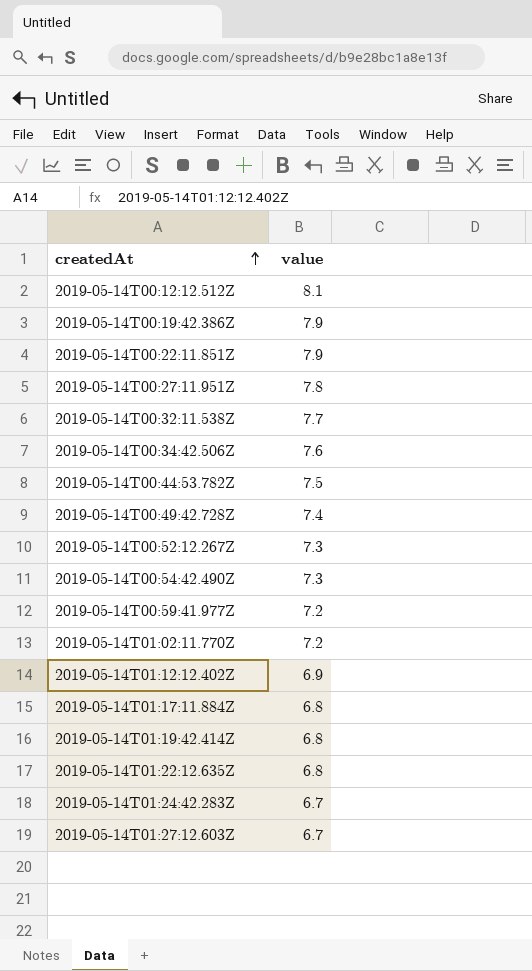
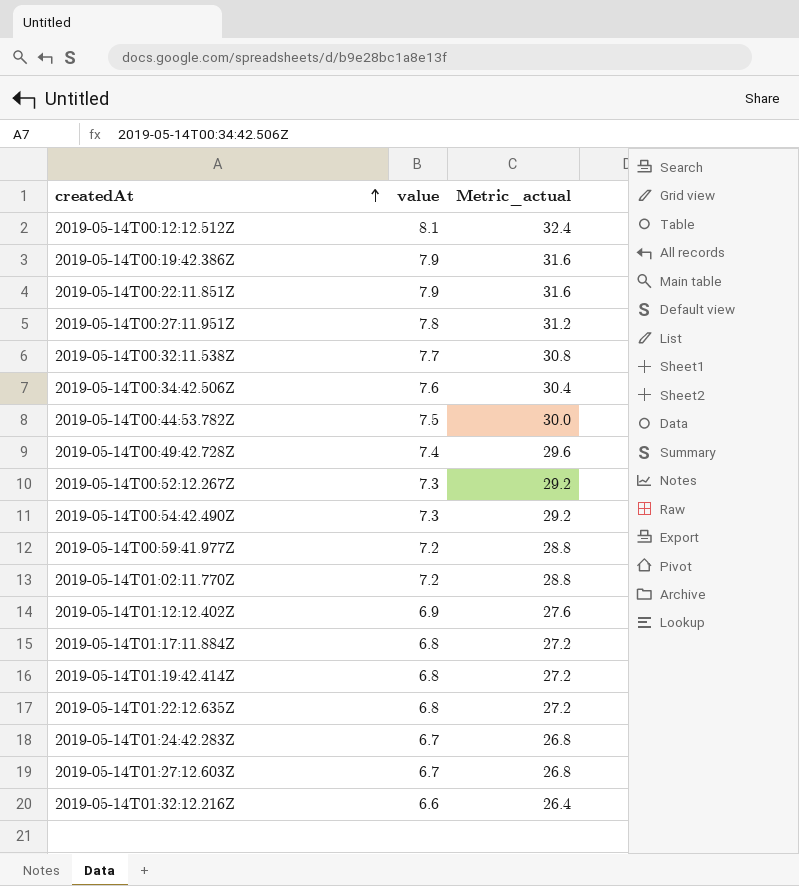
column Metric_actual | formula: none -> [value] * 4
row 2019-05-14T01:32:12.216Z: none -> 6.6 | 26.4

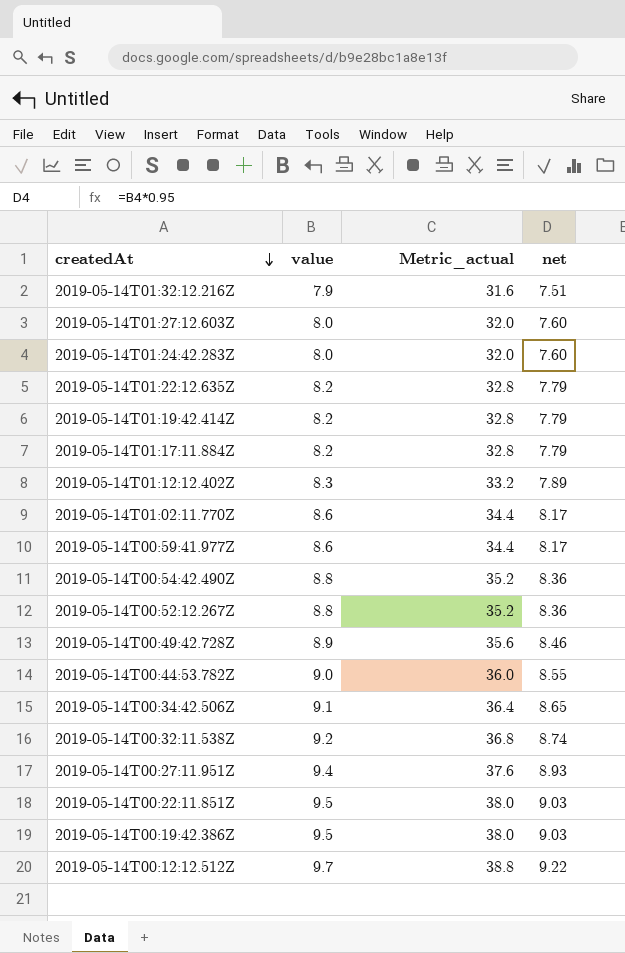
row order: createdAt ascending -> createdAt descending
column net | formula: none -> [value] * 0.95
2019-05-14T01:32:12.216Z | value: 6.6 -> 7.9
2019-05-14T01:32:12.216Z | Metric_actual: 26.4 -> 31.6
2019-05-14T01:27:12.603Z | value: 6.7 -> 8.0
2019-05-14T01:27:12.603Z | Metric_actual: 26.8 -> 32.0
2019-05-14T01:24:42.283Z | value: 6.7 -> 8.0
2019-05-14T01:24:42.283Z | Metric_actual: 26.8 -> 32.0
2019-05-14T01:22:12.635Z | value: 6.8 -> 8.2
2019-05-14T01:22:12.635Z | Metric_actual: 27.2 -> 32.8
2019-05-14T01:19:42.414Z | value: 6.8 -> 8.2
2019-05-14T01:19:42.414Z | Metric_actual: 27.2 -> 32.8
2019-05-14T01:17:11.884Z | value: 6.8 -> 8.2
2019-05-14T01:17:11.884Z | Metric_actual: 27.2 -> 32.8
2019-05-14T01:12:12.402Z | value: 6.9 -> 8.3
2019-05-14T01:12:12.402Z | Metric_actual: 27.6 -> 33.2
2019-05-14T01:02:11.770Z | value: 7.2 -> 8.6
2019-05-14T01:02:11.770Z | Metric_actual: 28.8 -> 34.4
2019-05-14T00:59:41.977Z | value: 7.2 -> 8.6
2019-05-14T00:59:41.977Z | Metric_actual: 28.8 -> 34.4
2019-05-14T00:54:42.490Z | value: 7.3 -> 8.8
2019-05-14T00:54:42.490Z | Metric_actual: 29.2 -> 35.2
2019-05-14T00:52:12.267Z | value: 7.3 -> 8.8
2019-05-14T00:52:12.267Z | Metric_actual: 29.2 -> 35.2
2019-05-14T00:49:42.728Z | value: 7.4 -> 8.9
2019-05-14T00:49:42.728Z | Metric_actual: 29.6 -> 35.6
2019-05-14T00:44:53.782Z | value: 7.5 -> 9.0
2019-05-14T00:44:53.782Z | Metric_actual: 30.0 -> 36.0
2019-05-14T00:34:42.506Z | value: 7.6 -> 9.1
2019-05-14T00:34:42.506Z | Metric_actual: 30.4 -> 36.4
2019-05-14T00:32:11.538Z | value: 7.7 -> 9.2
2019-05-14T00:32:11.538Z | Metric_actual: 30.8 -> 36.8
2019-05-14T00:27:11.951Z | value: 7.8 -> 9.4
2019-05-14T00:27:11.951Z | Metric_actual: 31.2 -> 37.6
2019-05-14T00:22:11.851Z | value: 7.9 -> 9.5
2019-05-14T00:22:11.851Z | Metric_actual: 31.6 -> 38.0
2019-05-14T00:19:42.386Z | value: 7.9 -> 9.5
2019-05-14T00:19:42.386Z | Metric_actual: 31.6 -> 38.0
2019-05-14T00:12:12.512Z | value: 8.1 -> 9.7
2019-05-14T00:12:12.512Z | Metric_actual: 32.4 -> 38.8

